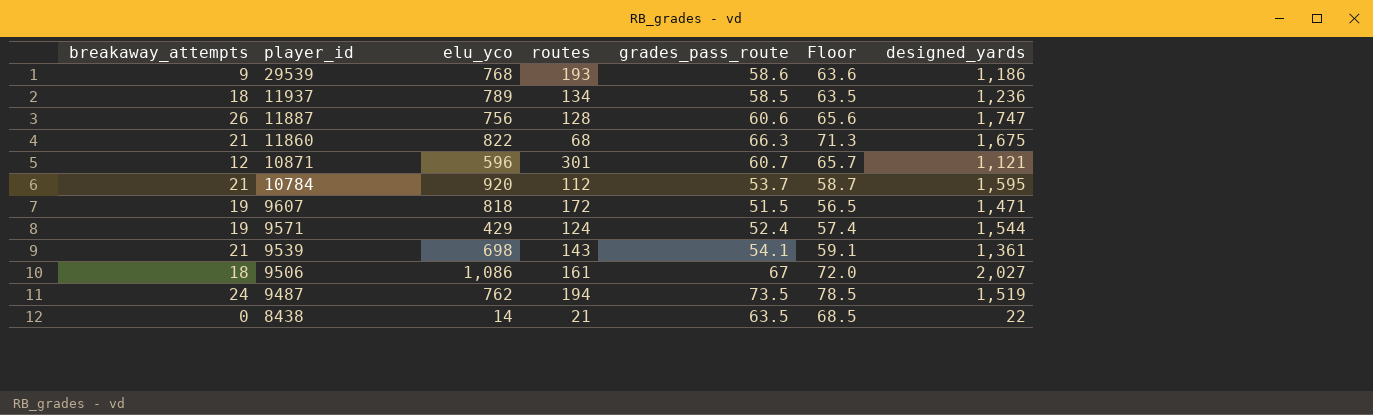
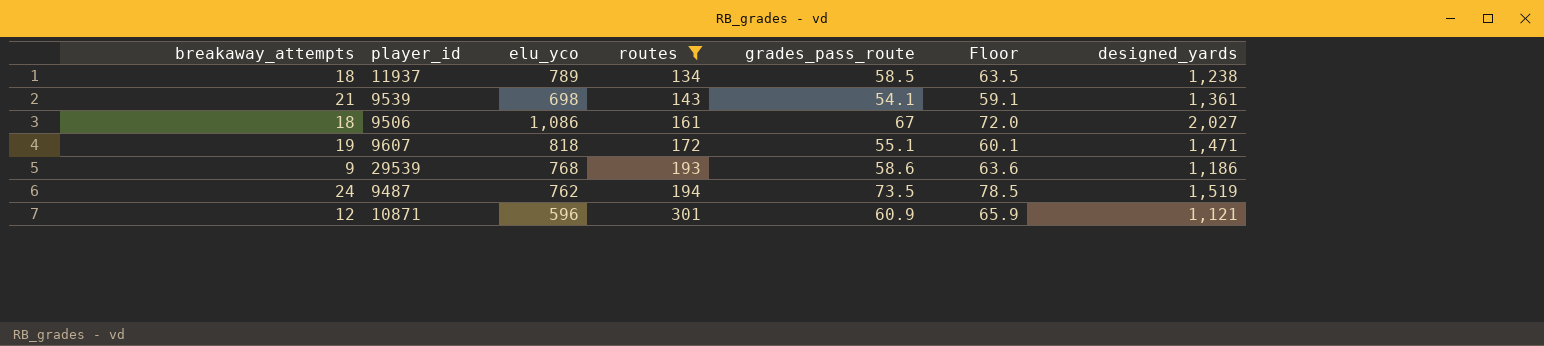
filter: none -> routes >= 134
row order: player_id descending -> routes ascending
11937 | designed_yards: 1,236 -> 1,238
9607 | grades_pass_route: 51.5 -> 55.1
9607 | Floor: 56.5 -> 60.1
10871 | grades_pass_route: 60.7 -> 60.9
10871 | Floor: 65.7 -> 65.9

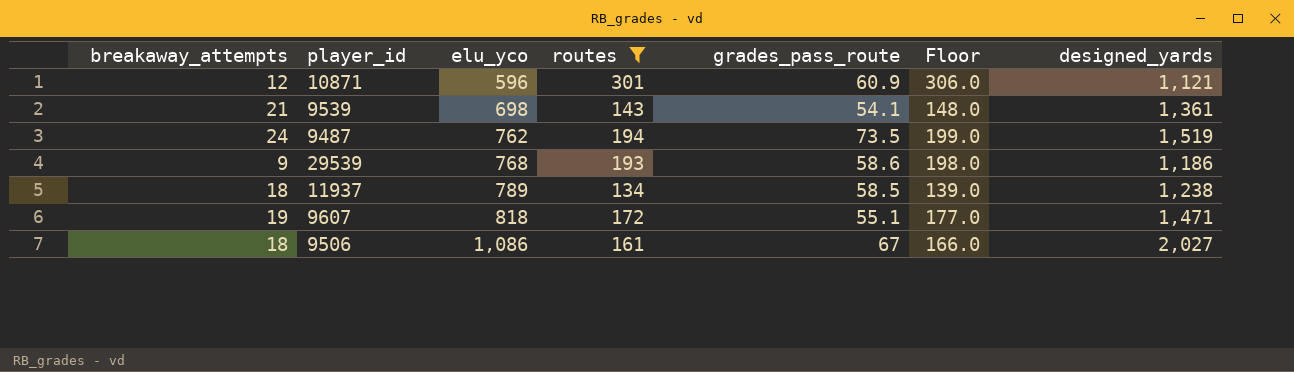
row order: routes ascending -> elu_yco ascending
column Floor | formula: [grades_pass_route] + 5 -> [routes] + 5

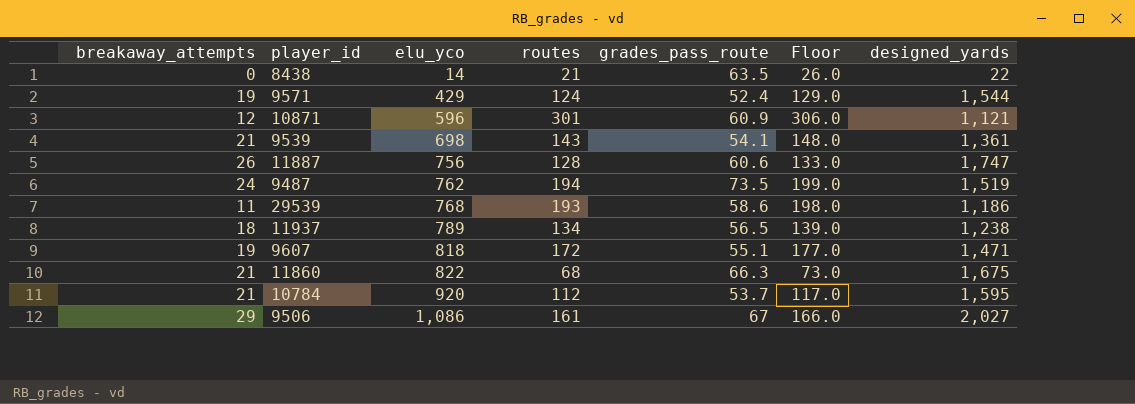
filter: routes >= 134 -> none
29539 | breakaway_attempts: 9 -> 11
11937 | grades_pass_route: 58.5 -> 56.5
9506 | breakaway_attempts: 18 -> 29

